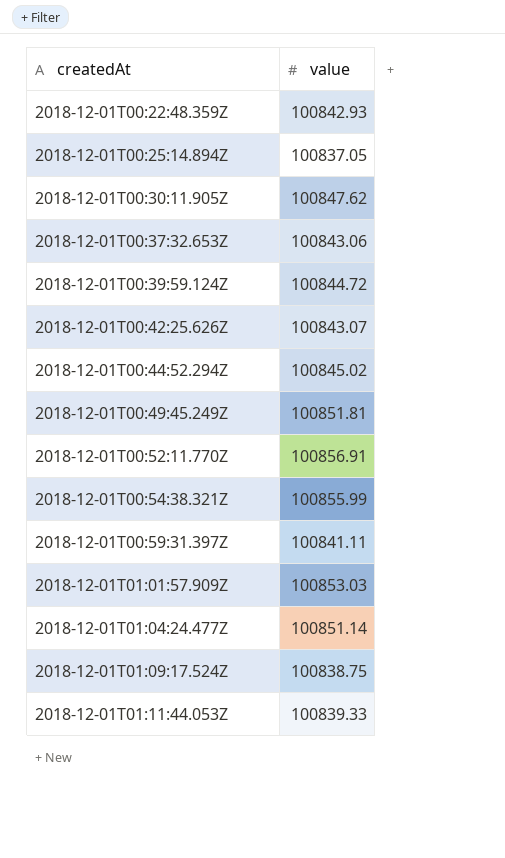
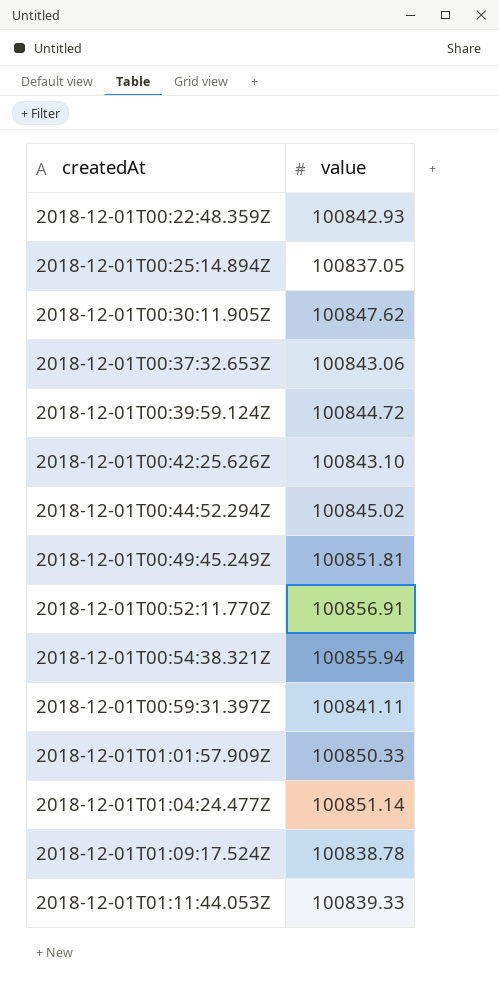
2018-12-01T00:42:25.626Z | value: 100843.07 -> 100843.10
2018-12-01T00:54:38.321Z | value: 100855.99 -> 100855.94
2018-12-01T01:01:57.909Z | value: 100853.03 -> 100850.33
2018-12-01T01:09:17.524Z | value: 100838.75 -> 100838.78

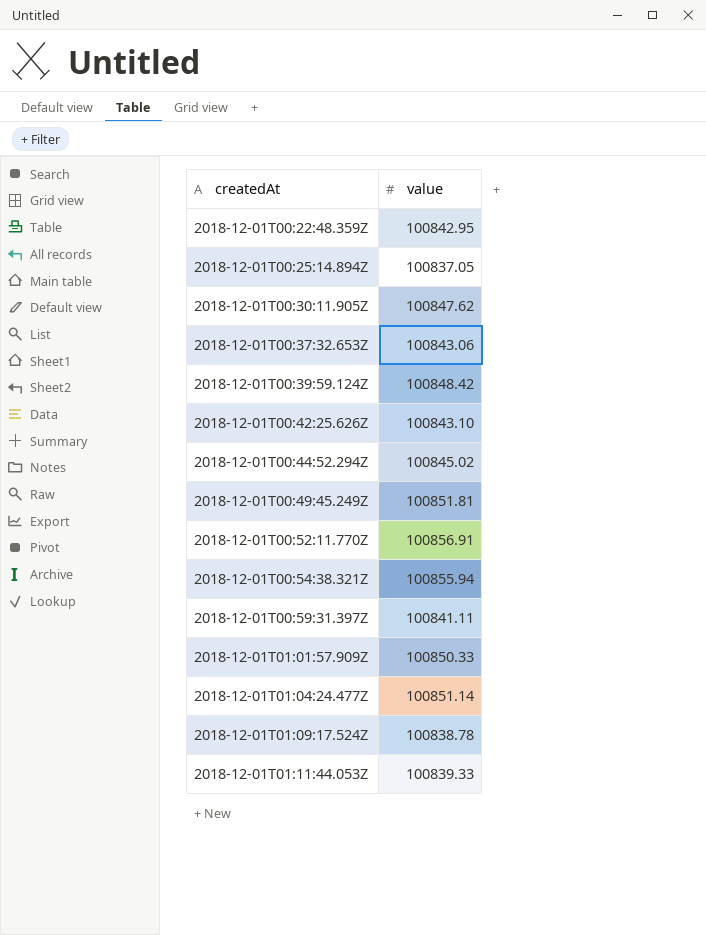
2018-12-01T00:22:48.359Z | value: 100842.93 -> 100842.95
2018-12-01T00:39:59.124Z | value: 100844.72 -> 100848.42

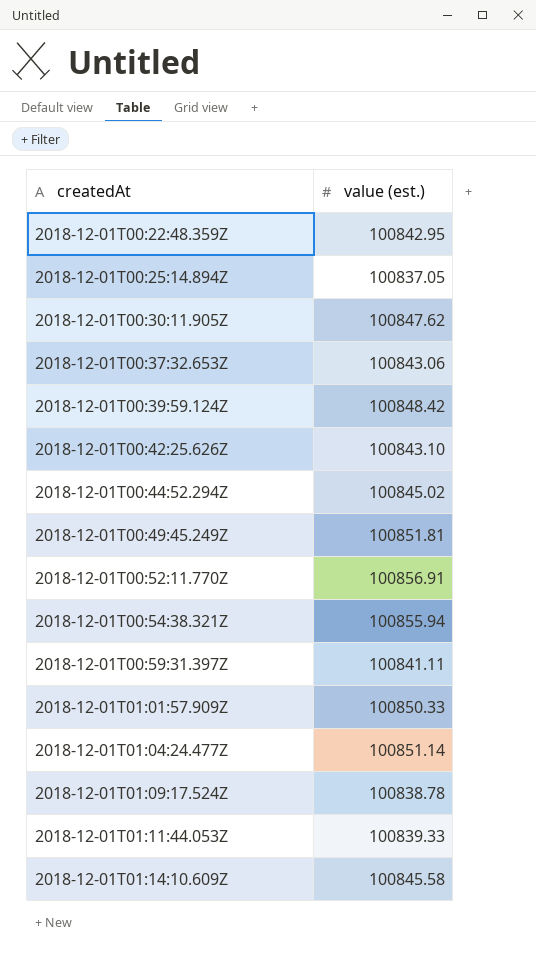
column name: value -> value (est.)
row 2018-12-01T01:14:10.609Z: none -> 100845.58

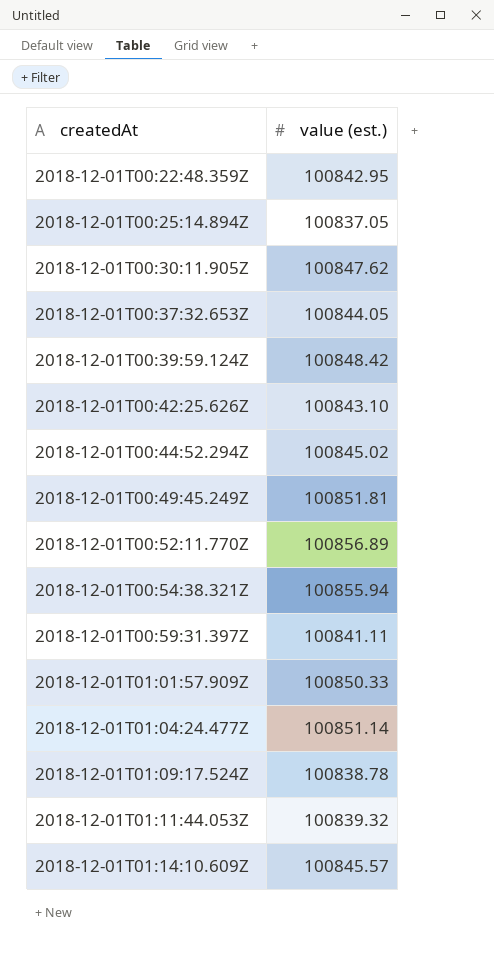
2018-12-01T00:37:32.653Z | value (est.): 100843.06 -> 100844.05
2018-12-01T00:52:11.770Z | value (est.): 100856.91 -> 100856.89
2018-12-01T01:11:44.053Z | value (est.): 100839.33 -> 100839.32
2018-12-01T01:14:10.609Z | value (est.): 100845.58 -> 100845.57

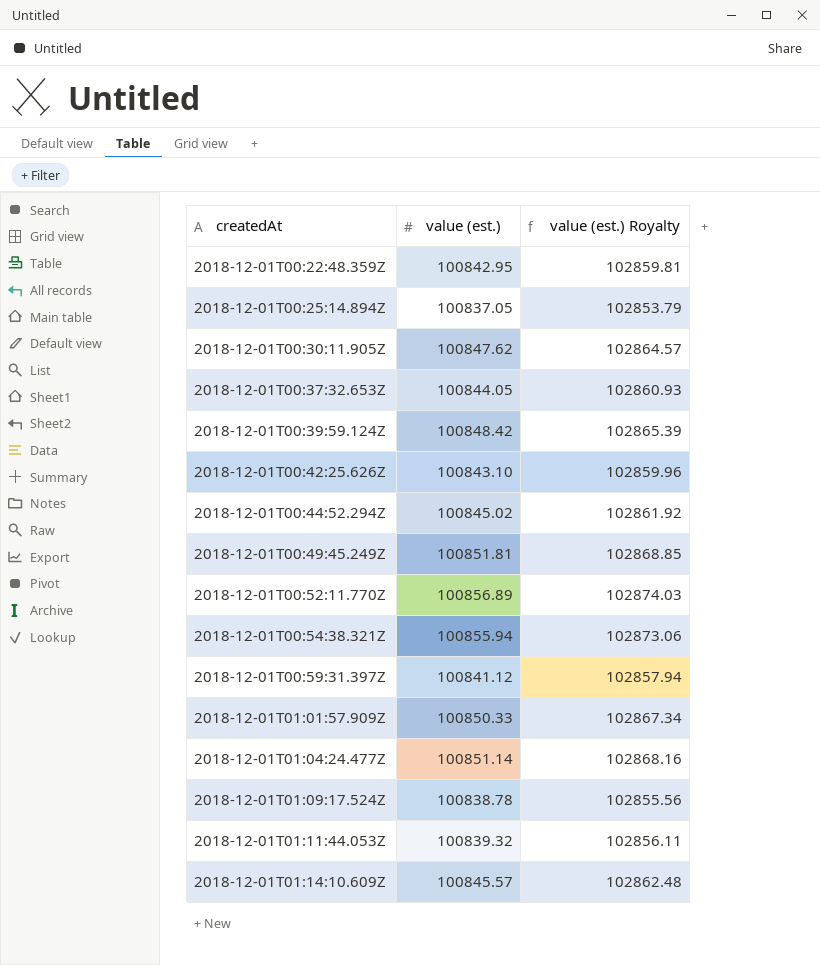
column value (est.) Royalty | formula: none -> [value (est.)] * 1.02
2018-12-01T00:59:31.397Z | value (est.): 100841.11 -> 100841.12

